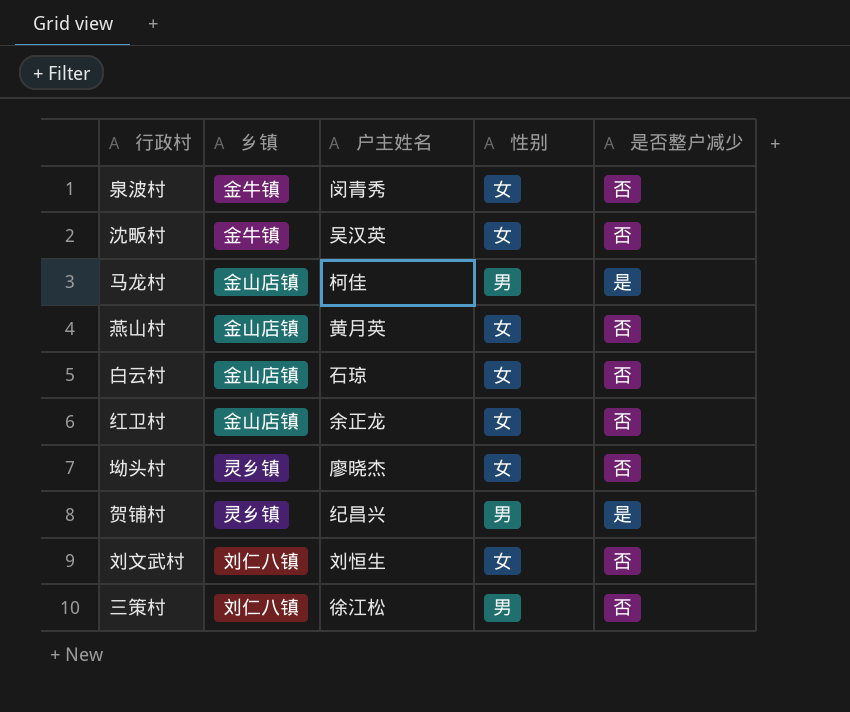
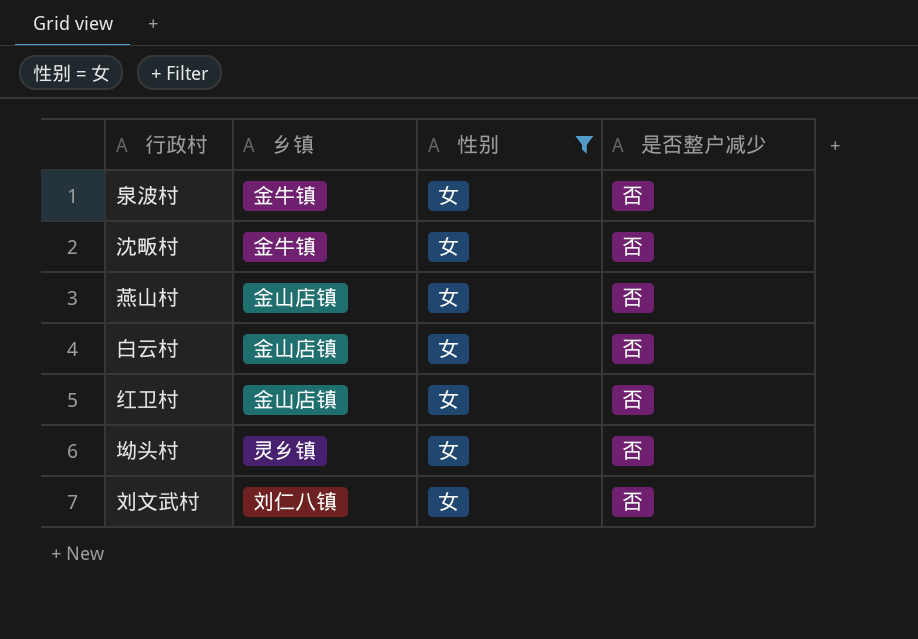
filter: none -> 性别 = 女
column 户主姓名 | position: 3 -> none

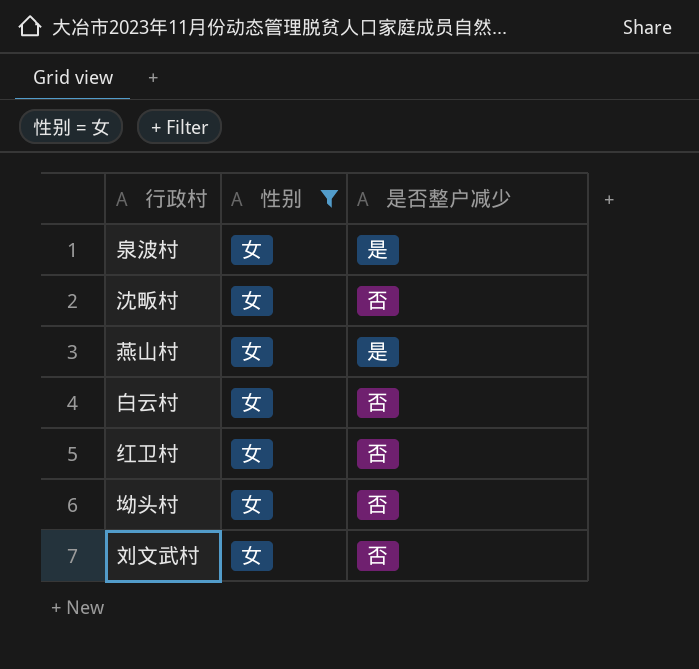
column 乡镇 | position: 2 -> none
泉波村 | 是否整户减少: 否 -> 是
燕山村 | 是否整户减少: 否 -> 是

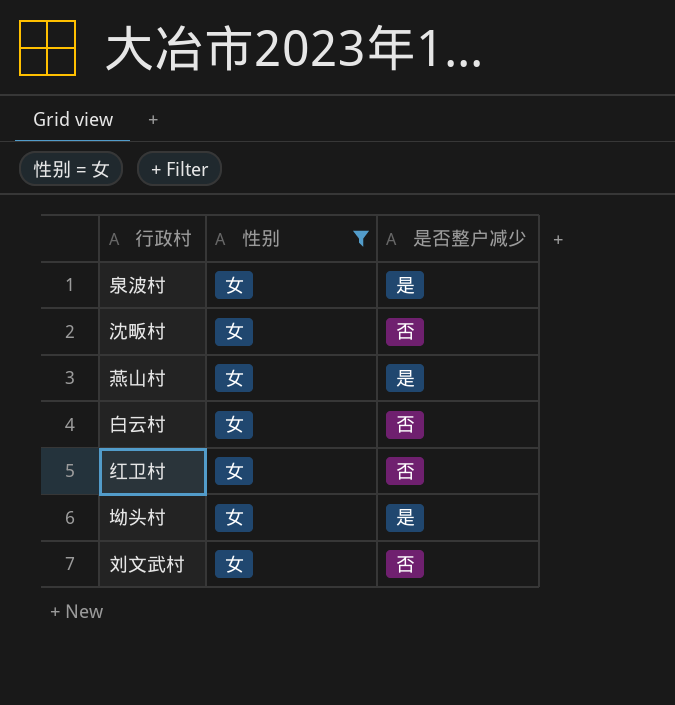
坳头村 | 是否整户减少: 否 -> 是

